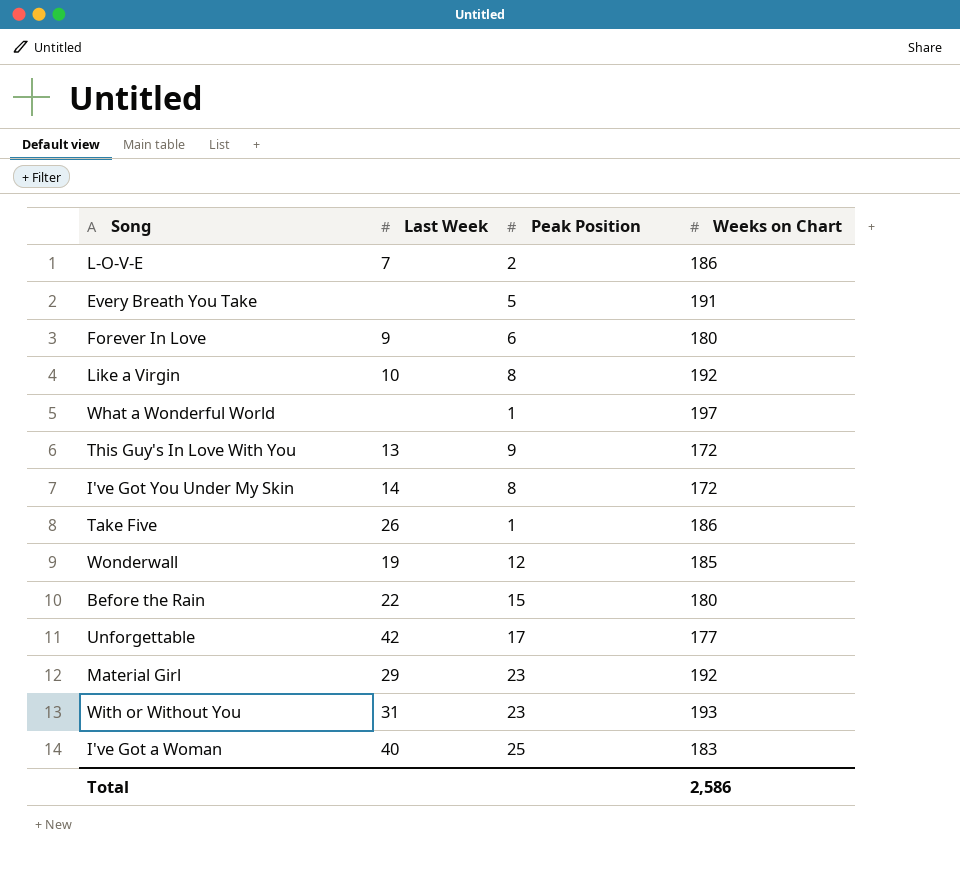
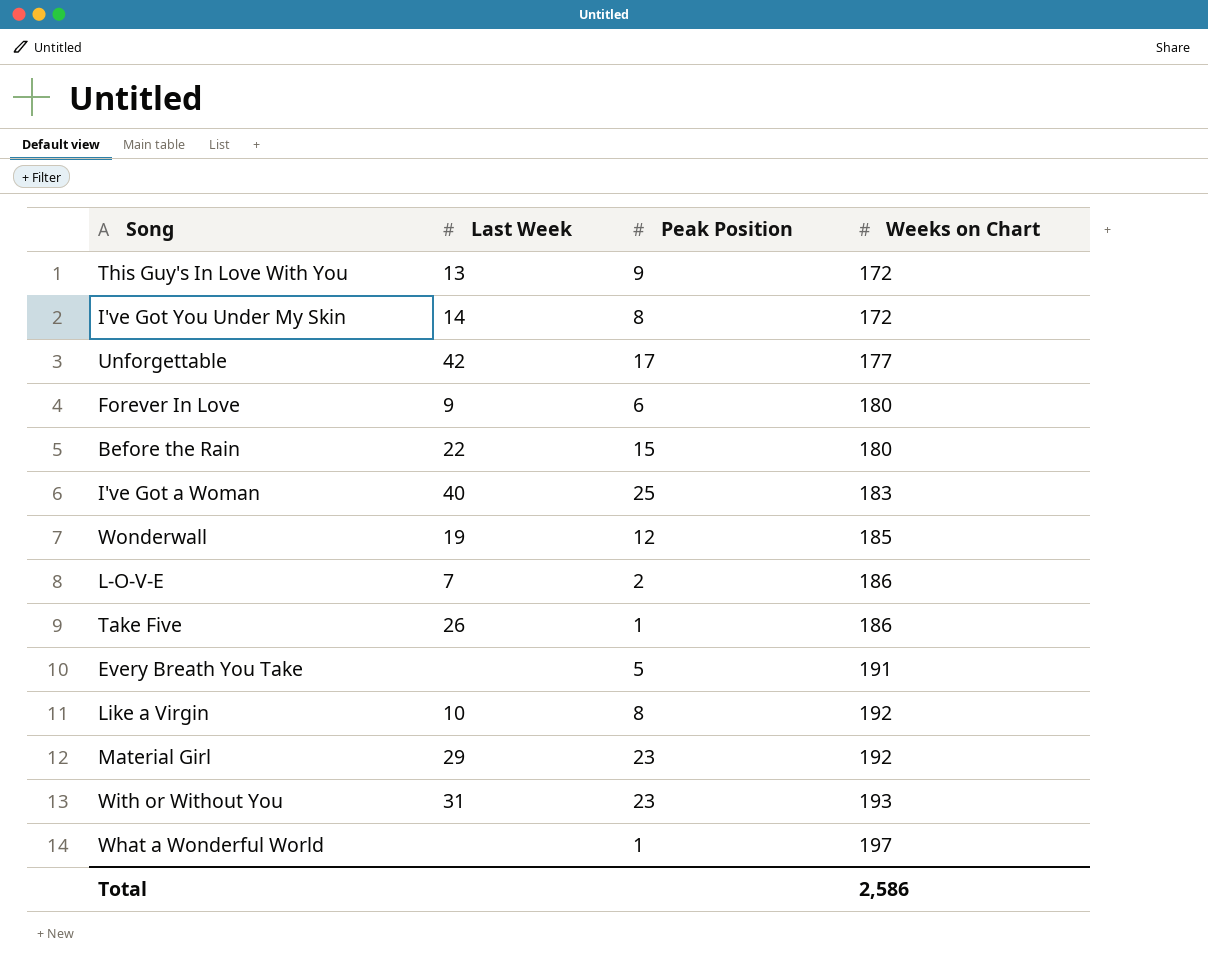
row order: none -> Weeks on Chart ascending

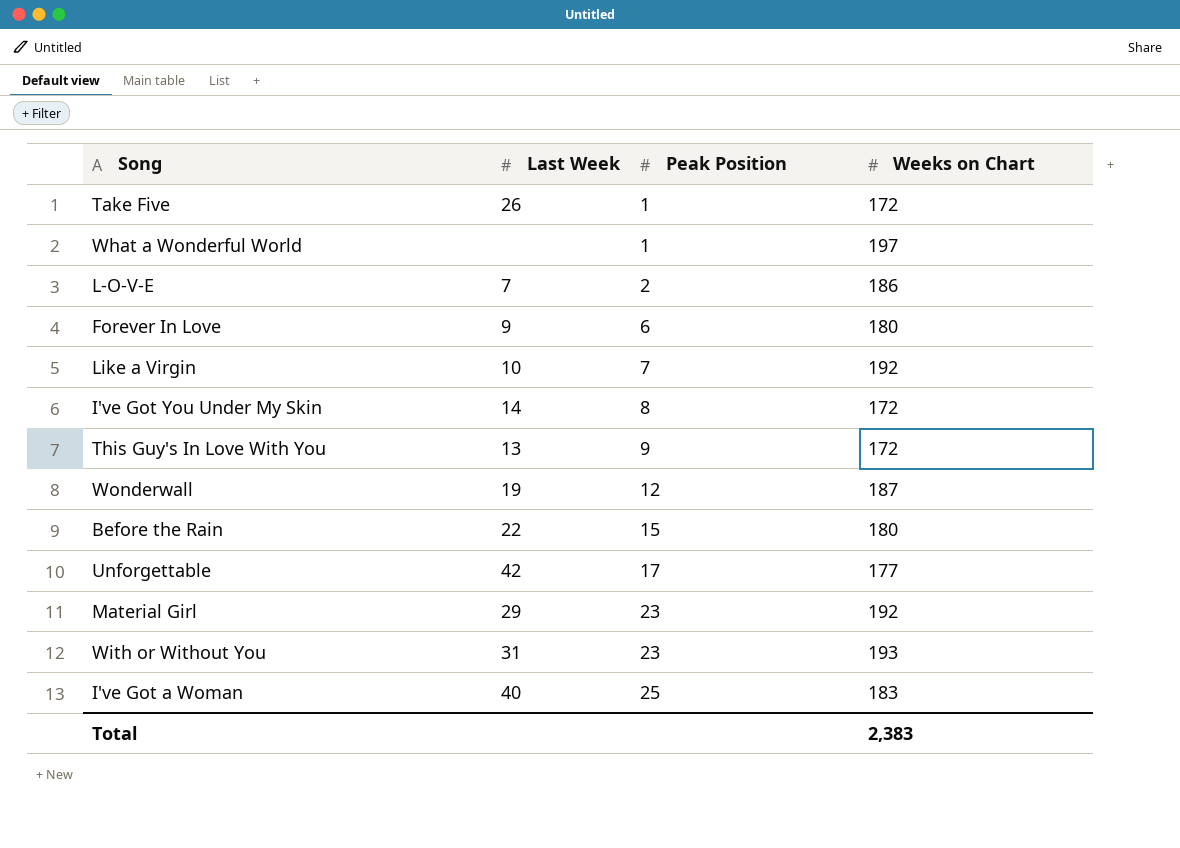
row order: Weeks on Chart ascending -> Peak Position ascending
row Every Breath You Take: none | 5 | 191 -> none
Take Five | Weeks on Chart: 186 -> 172
Like a Virgin | Peak Position: 8 -> 7
Wonderwall | Weeks on Chart: 185 -> 187
Total | Weeks on Chart: 2,586 -> 2,383

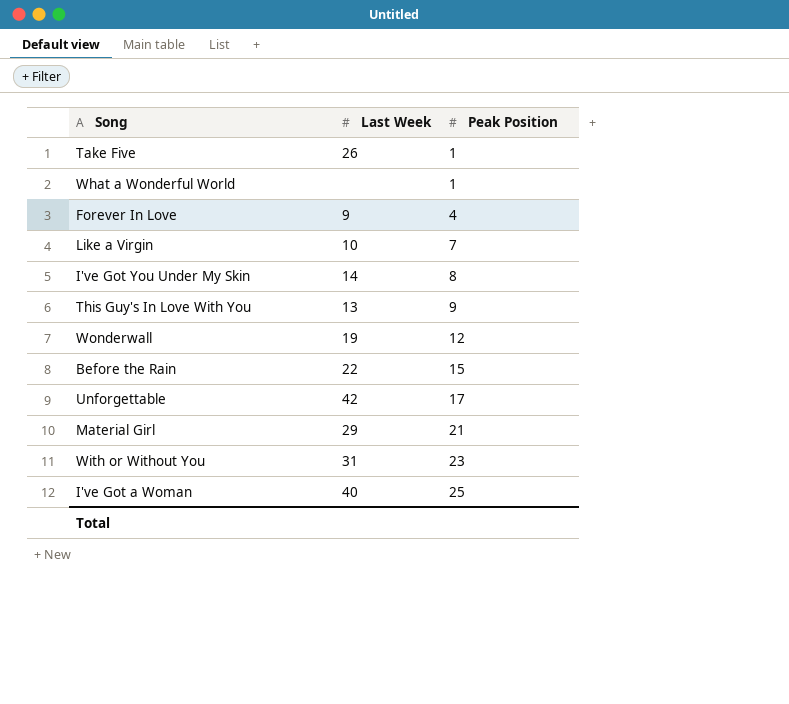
column Weeks on Chart | position: 4 -> none
row L-O-V-E: 7 | 2 | 186 -> none
Forever In Love | Peak Position: 6 -> 4
Material Girl | Peak Position: 23 -> 21

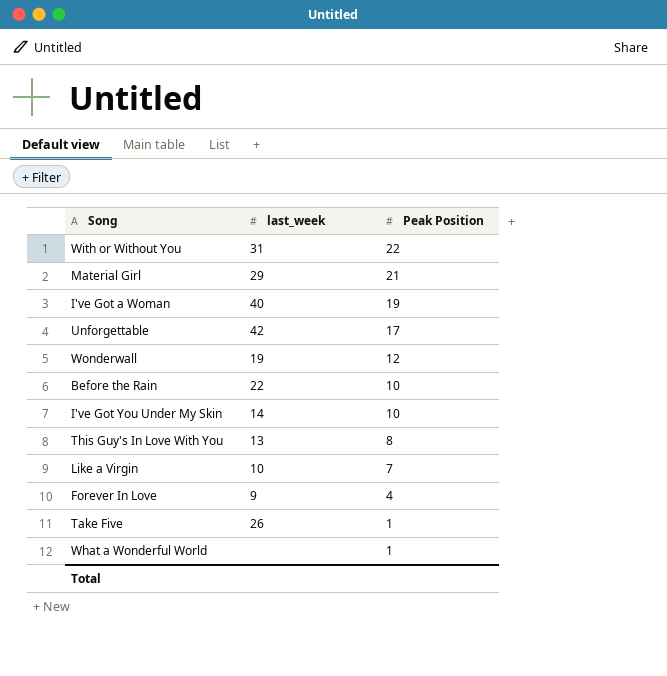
row order: Peak Position ascending -> Peak Position descending
column name: Last Week -> last_week
With or Without You | Peak Position: 23 -> 22
I've Got a Woman | Peak Position: 25 -> 19
Before the Rain | Peak Position: 15 -> 10
I've Got You Under My Skin | Peak Position: 8 -> 10
This Guy's In Love With You | Peak Position: 9 -> 8

